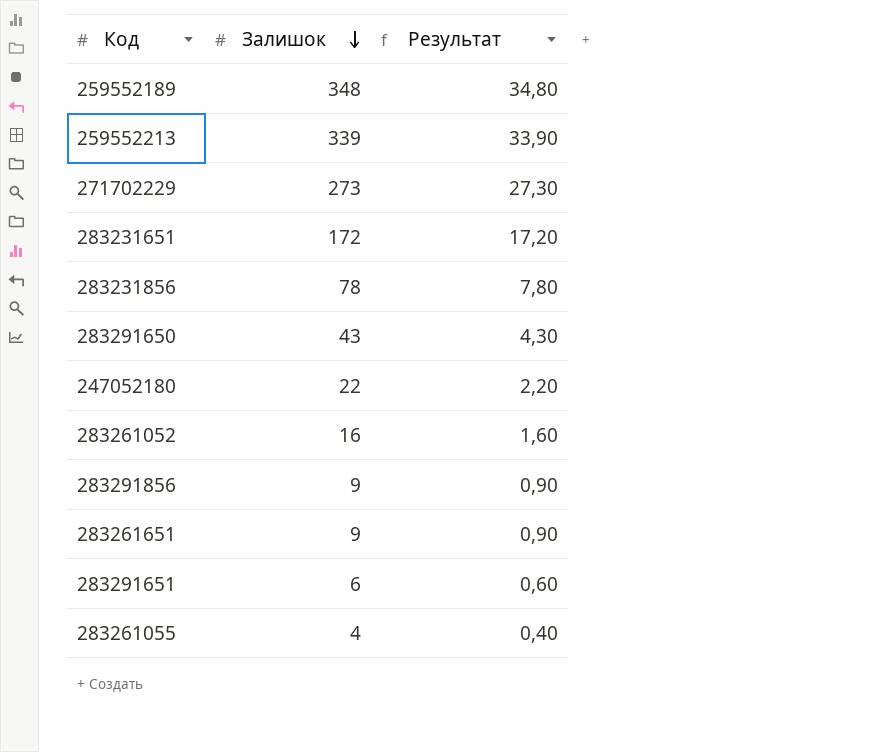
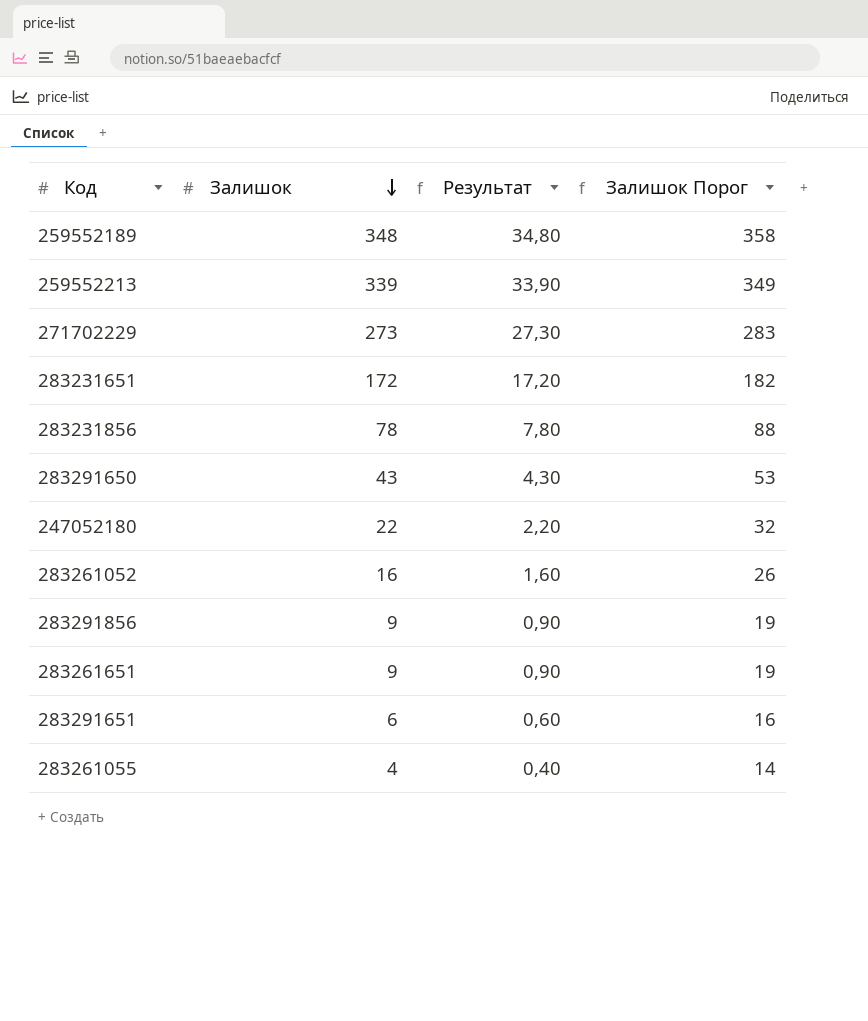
column Залишок Порог | formula: none -> [Залишок] + 10

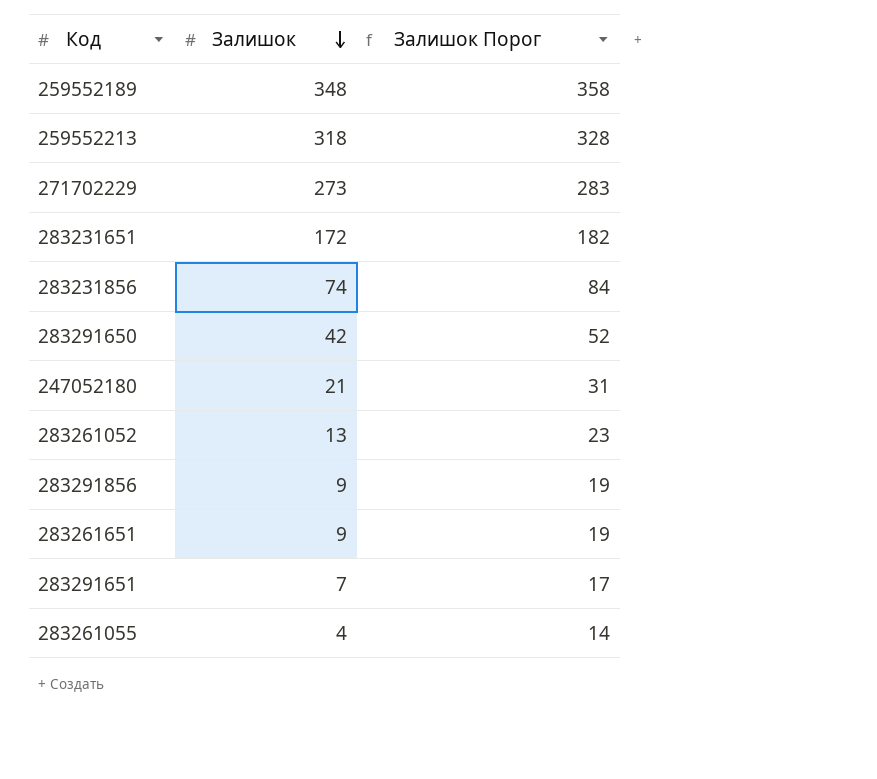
column Результат | formula: [Залишок] * 0,1 -> none
259552213 | Залишок: 339 -> 318
259552213 | Залишок Порог: 349 -> 328
283231856 | Залишок: 78 -> 74
283231856 | Залишок Порог: 88 -> 84
283291650 | Залишок: 43 -> 42
283291650 | Залишок Порог: 53 -> 52
247052180 | Залишок: 22 -> 21
247052180 | Залишок Порог: 32 -> 31
283261052 | Залишок: 16 -> 13
283261052 | Залишок Порог: 26 -> 23
283291651 | Залишок: 6 -> 7
283291651 | Залишок Порог: 16 -> 17

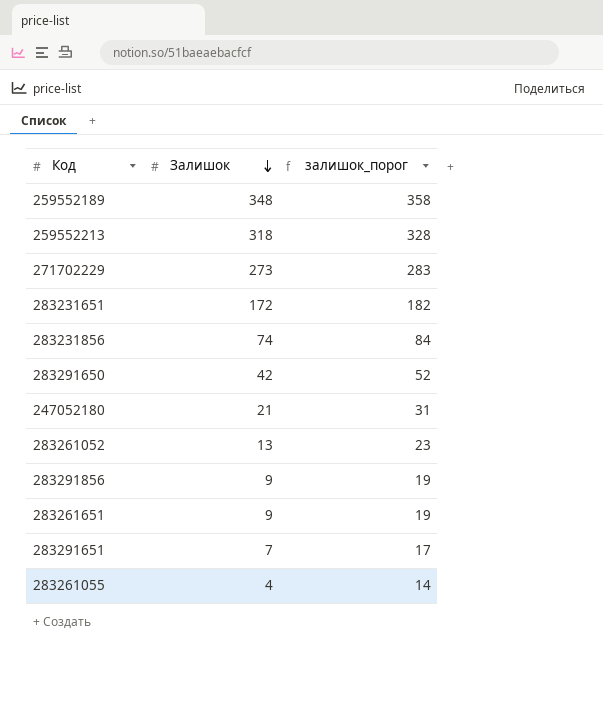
column name: Залишок Порог -> залишок_порог

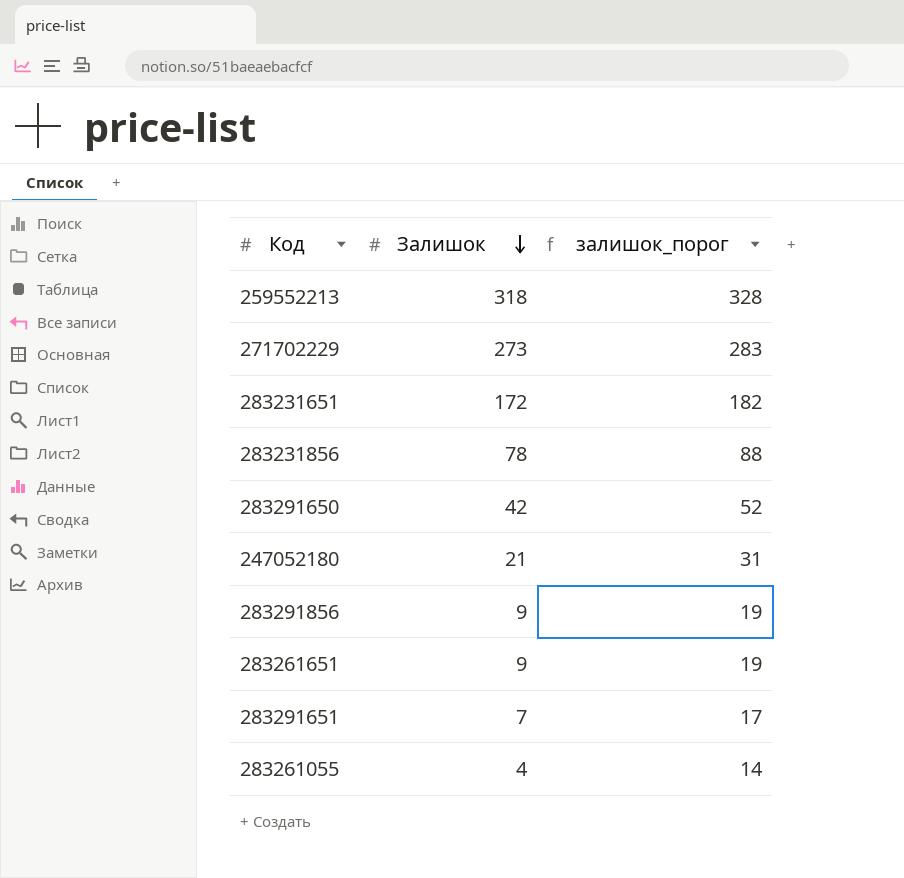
row 259552189: 348 | 358 -> none
row 283261052: 13 | 23 -> none
283231856 | Залишок: 74 -> 78
283231856 | залишок_порог: 84 -> 88

